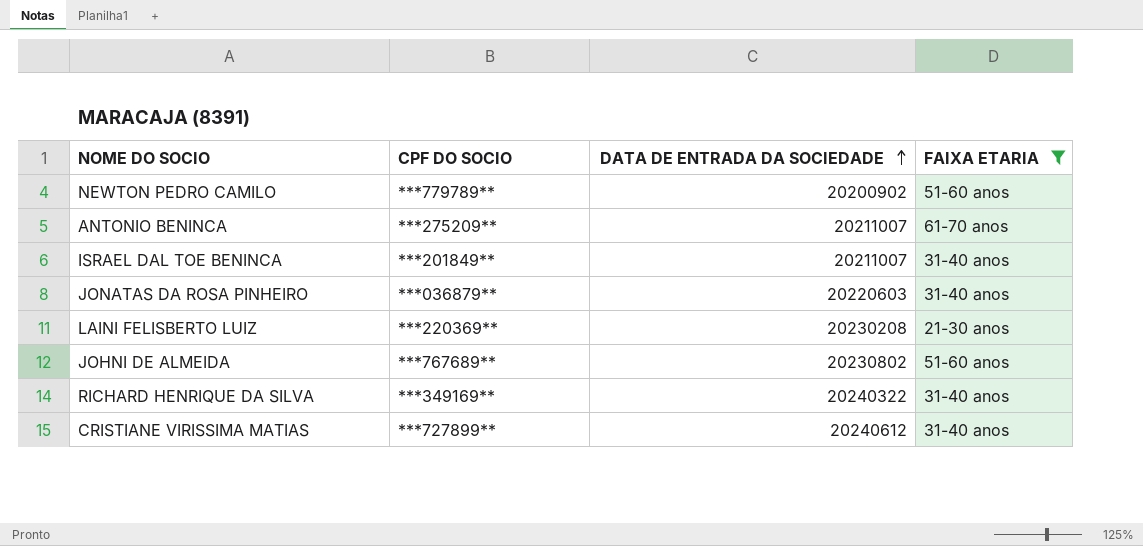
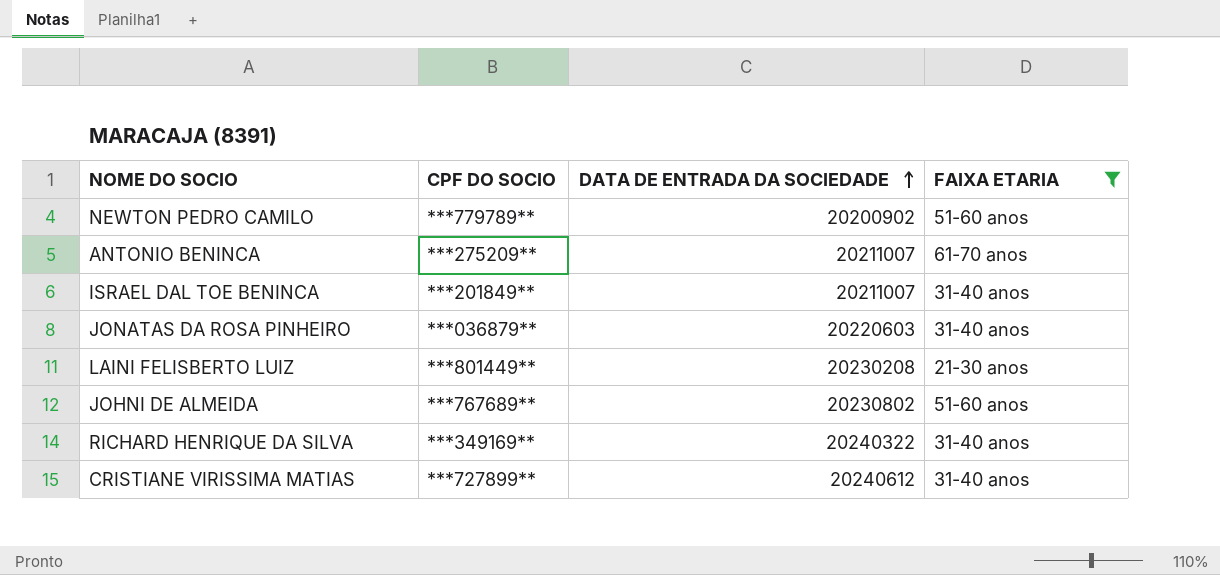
LAINI FELISBERTO LUIZ | CPF DO SOCIO: ***220369** -> ***801449**

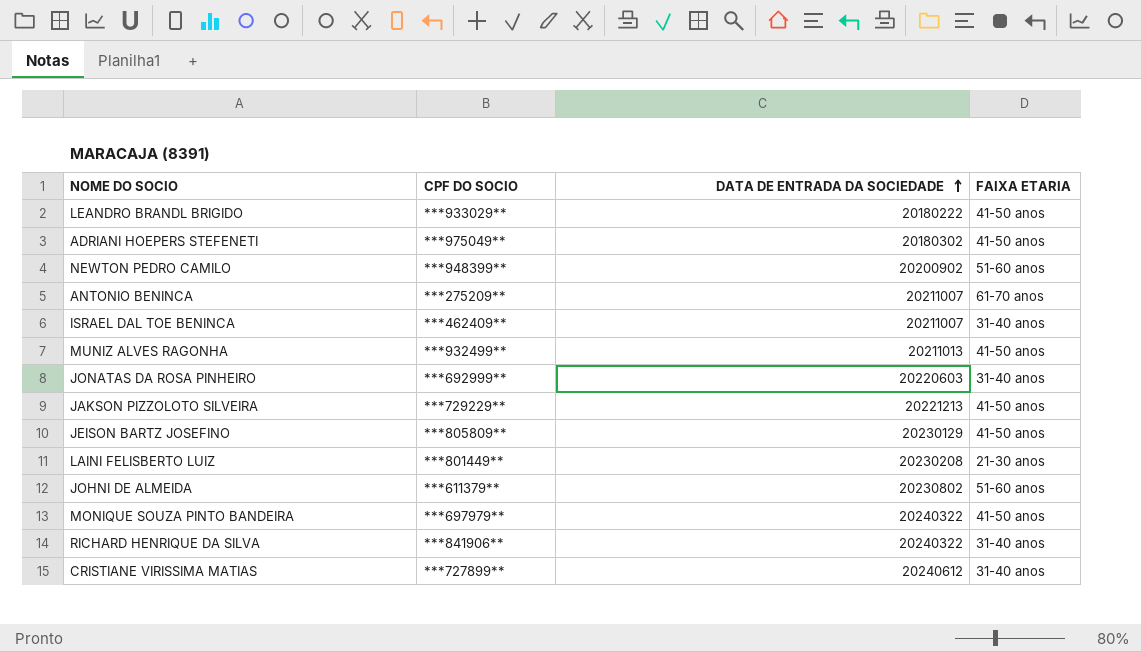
filter: FAIXA ETARIA != 41-50 anos -> none
NEWTON PEDRO CAMILO | CPF DO SOCIO: ***779789** -> ***948399**
ISRAEL DAL TOE BENINCA | CPF DO SOCIO: ***201849** -> ***462409**
JONATAS DA ROSA PINHEIRO | CPF DO SOCIO: ***036879** -> ***692999**
JOHNI DE ALMEIDA | CPF DO SOCIO: ***767689** -> ***611379**
RICHARD HENRIQUE DA SILVA | CPF DO SOCIO: ***349169** -> ***841906**

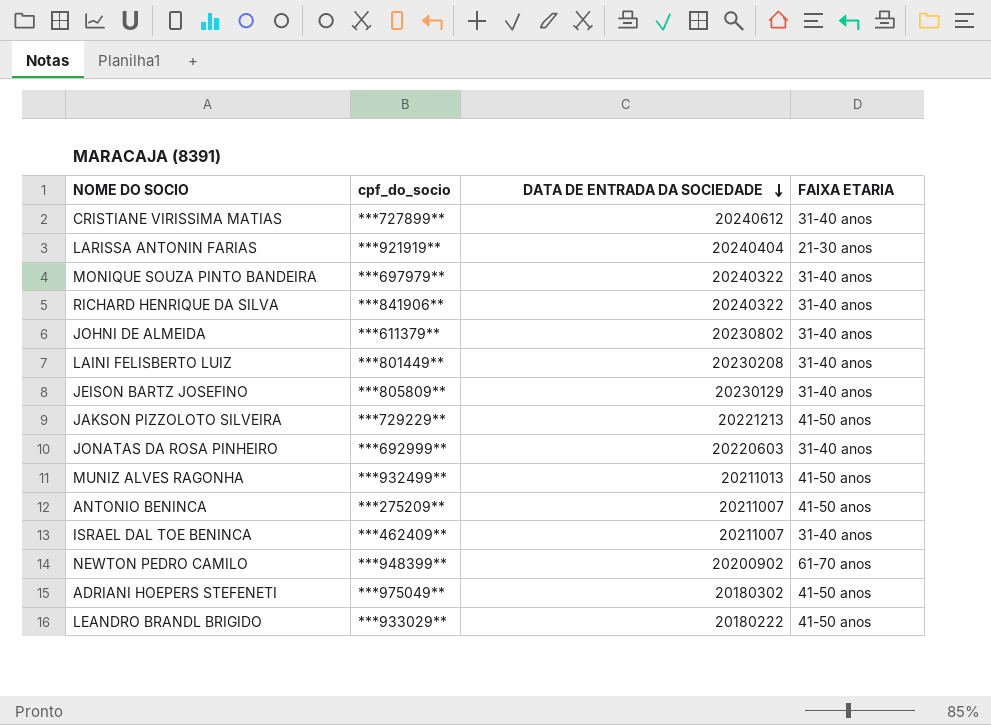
row order: DATA DE ENTRADA DA SOCIEDADE ascending -> DATA DE ENTRADA DA SOCIEDADE descending
column name: CPF DO SOCIO -> cpf_do_socio
row LARISSA ANTONIN FARIAS: none -> ***921919** | 20240404 | 21-30 anos
MONIQUE SOUZA PINTO BANDEIRA | FAIXA ETARIA: 41-50 anos -> 31-40 anos
JOHNI DE ALMEIDA | FAIXA ETARIA: 51-60 anos -> 31-40 anos
LAINI FELISBERTO LUIZ | FAIXA ETARIA: 21-30 anos -> 31-40 anos
JEISON BARTZ JOSEFINO | FAIXA ETARIA: 41-50 anos -> 31-40 anos
ANTONIO BENINCA | FAIXA ETARIA: 61-70 anos -> 41-50 anos
NEWTON PEDRO CAMILO | FAIXA ETARIA: 51-60 anos -> 61-70 anos

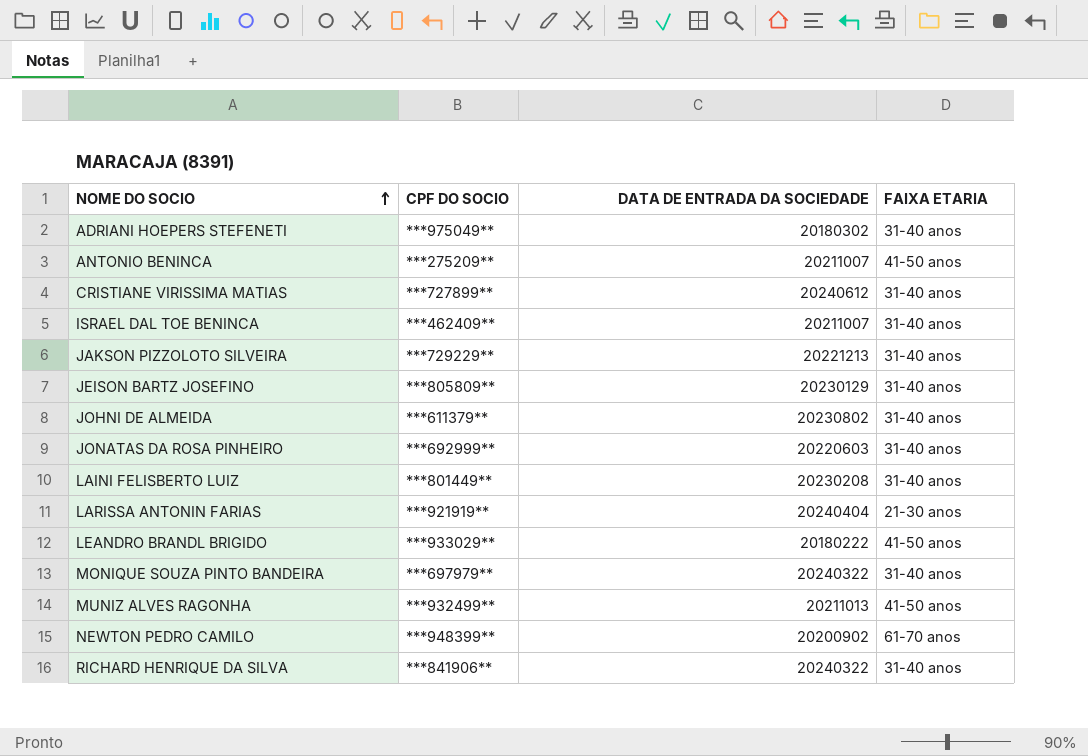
row order: DATA DE ENTRADA DA SOCIEDADE descending -> NOME DO SOCIO ascending
column name: cpf_do_socio -> CPF DO SOCIO
ADRIANI HOEPERS STEFENETI | FAIXA ETARIA: 41-50 anos -> 31-40 anos
JAKSON PIZZOLOTO SILVEIRA | FAIXA ETARIA: 41-50 anos -> 31-40 anos

